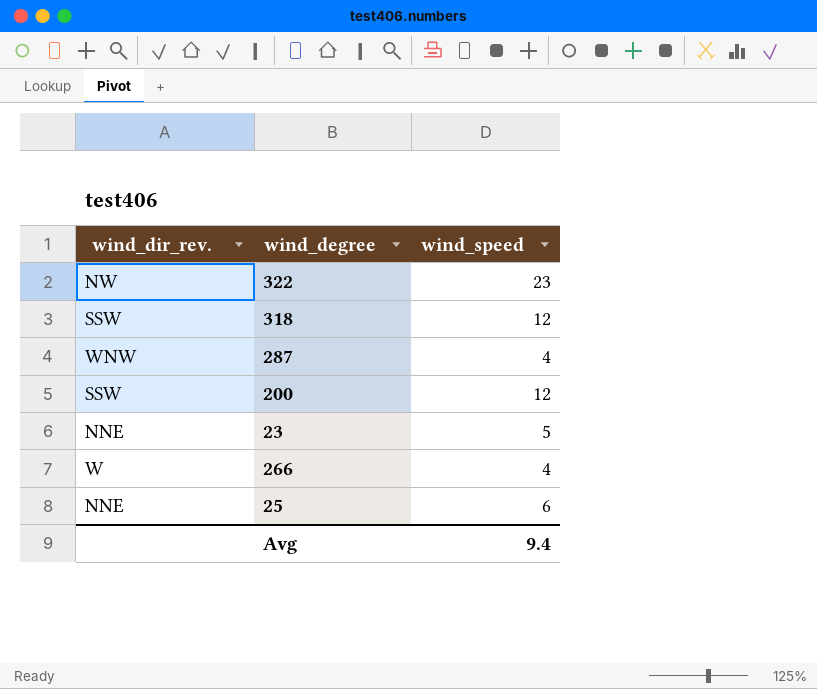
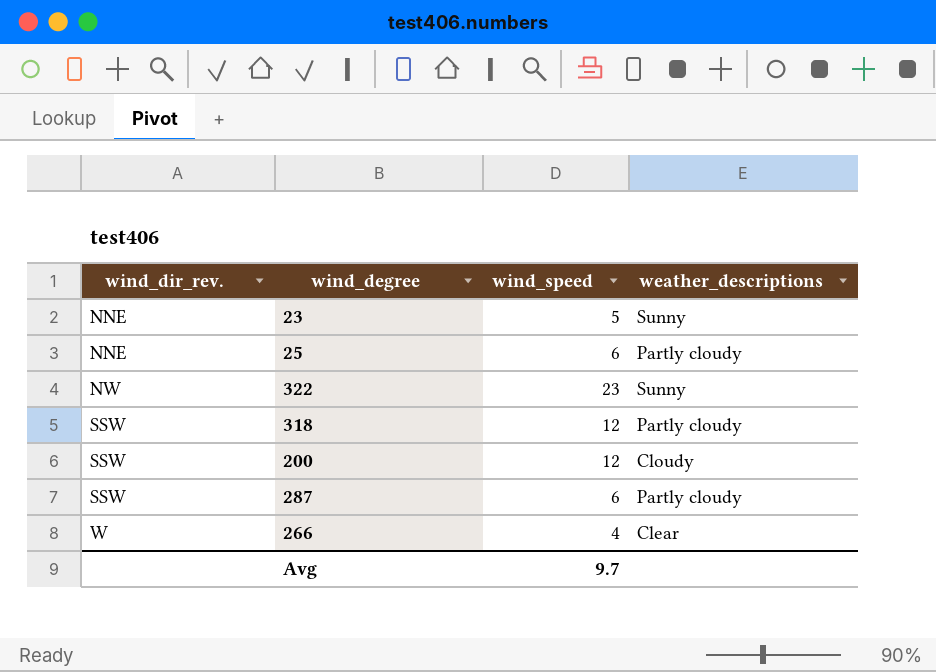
row order: none -> wind_dir_rev. ascending
column weather_descriptions | position: none -> 4
287 | wind_dir_rev.: WNW -> SSW
287 | wind_speed: 4 -> 6
Avg | wind_speed: 9.4 -> 9.7

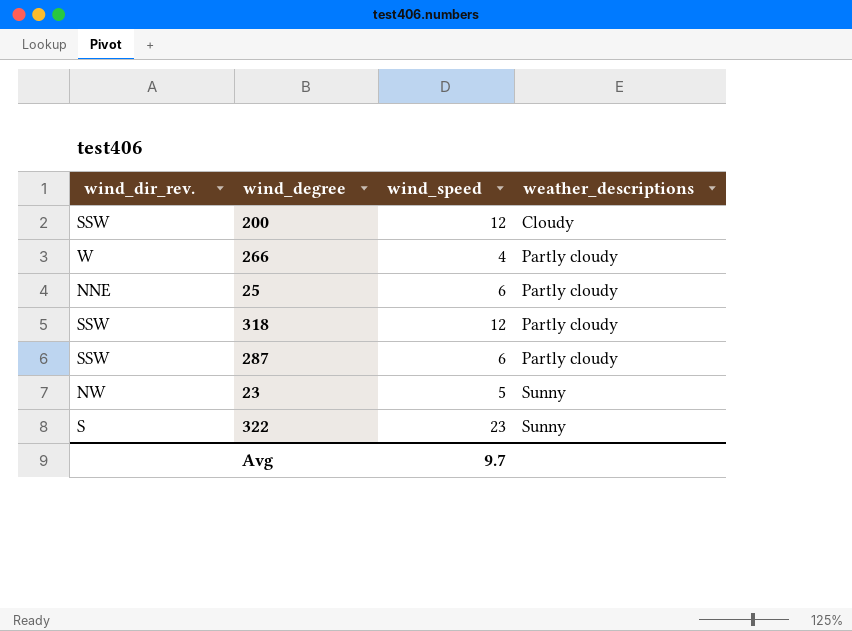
row order: wind_dir_rev. ascending -> weather_descriptions ascending
266 | weather_descriptions: Clear -> Partly cloudy
23 | wind_dir_rev.: NNE -> NW
322 | wind_dir_rev.: NW -> S

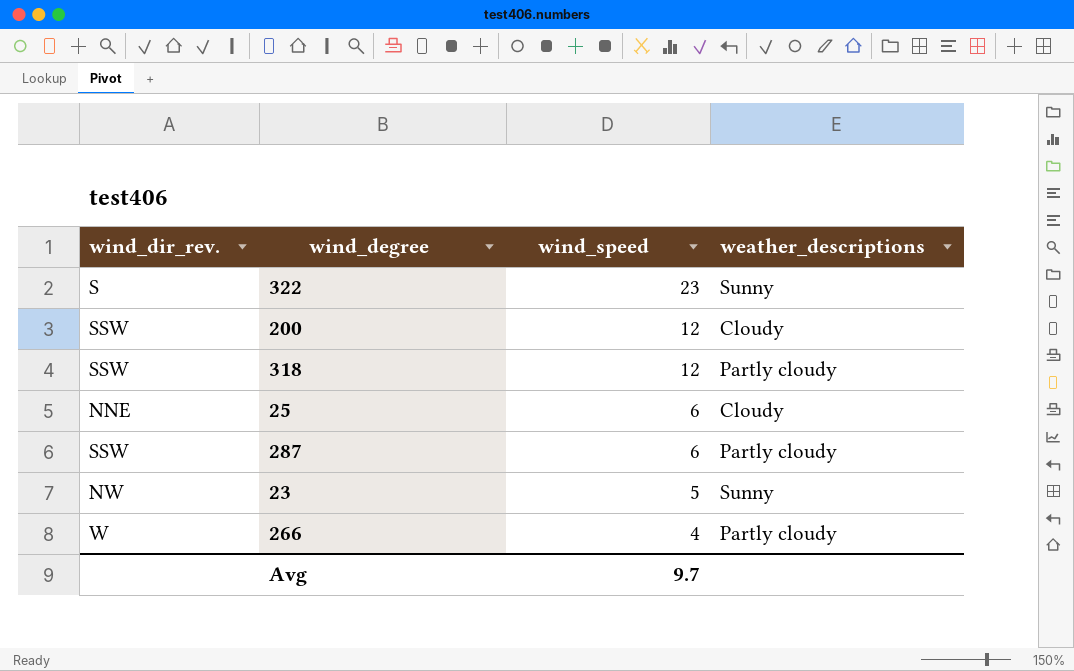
row order: weather_descriptions ascending -> wind_speed descending
25 | weather_descriptions: Partly cloudy -> Cloudy

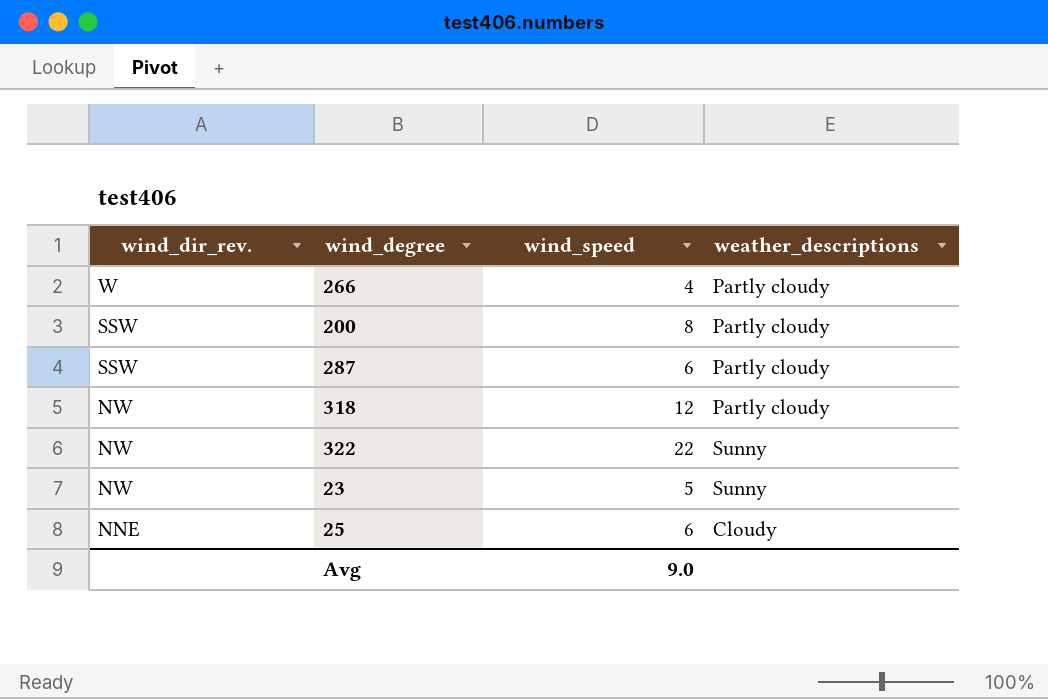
row order: wind_speed descending -> wind_dir_rev. descending
200 | wind_speed: 12 -> 8
200 | weather_descriptions: Cloudy -> Partly cloudy
318 | wind_dir_rev.: SSW -> NW
322 | wind_dir_rev.: S -> NW
322 | wind_speed: 23 -> 22
Avg | wind_speed: 9.7 -> 9.0

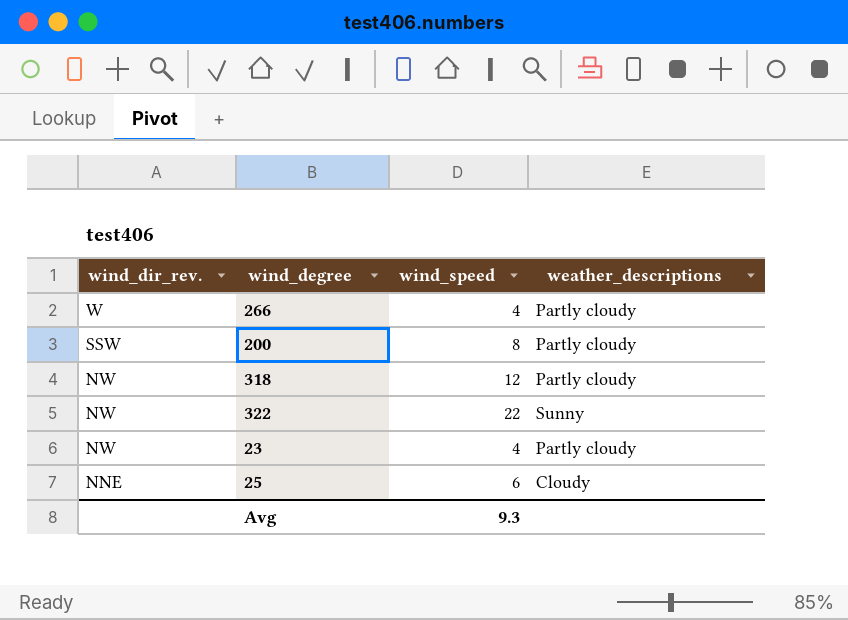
row 287: SSW | 6 | Partly cloudy -> none
23 | wind_speed: 5 -> 4
23 | weather_descriptions: Sunny -> Partly cloudy
Avg | wind_speed: 9.0 -> 9.3

